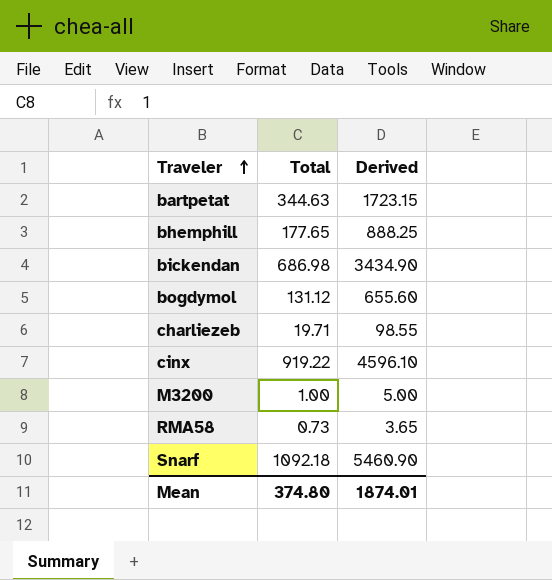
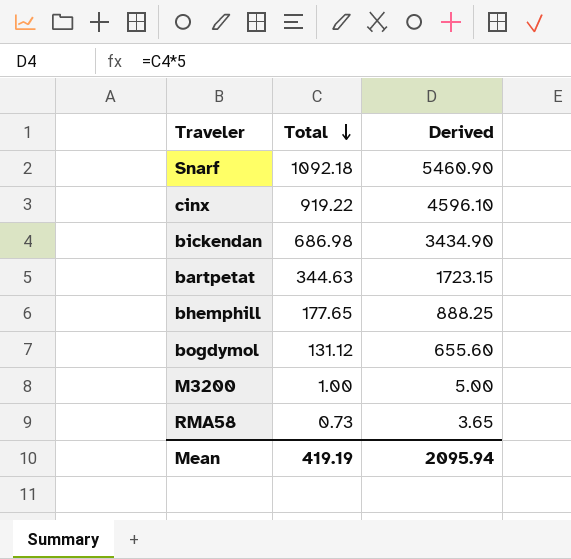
row order: Traveler ascending -> Total descending
row charliezeb: 19.71 | 98.55 -> none
Mean | Total: 374.80 -> 419.19
Mean | Derived: 1874.01 -> 2095.94

